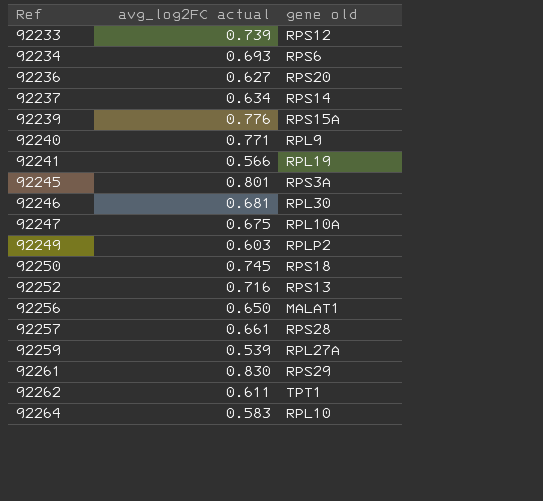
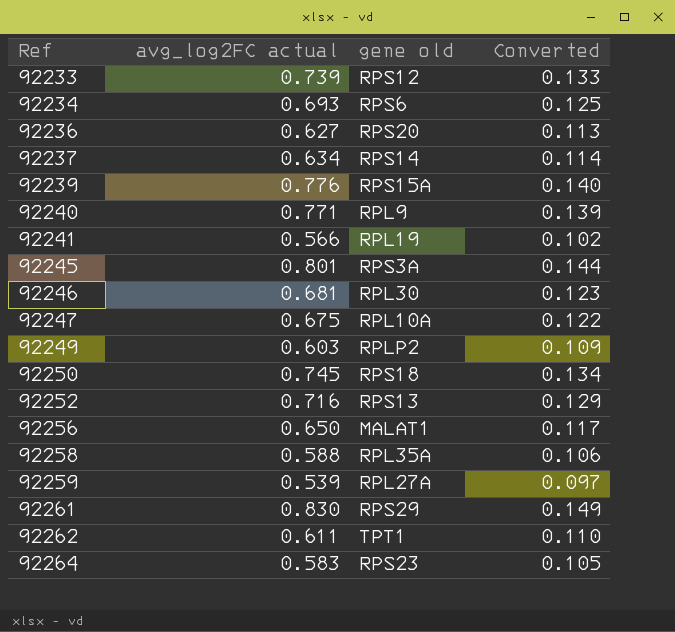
column Converted | formula: none -> [avg_log2FC actual] * 0.18
row 92257: 0.661 | RPS28 -> none
row 92258: none -> 0.588 | RPL35A | 0.106
92264 | gene old: RPL10 -> RPS23

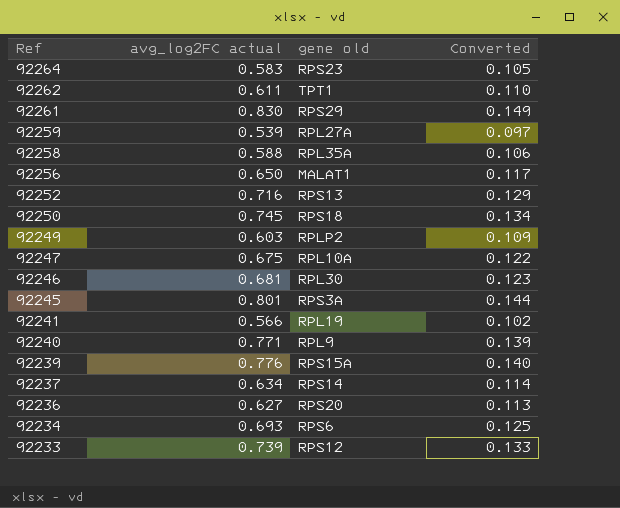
row order: Ref ascending -> Ref descending

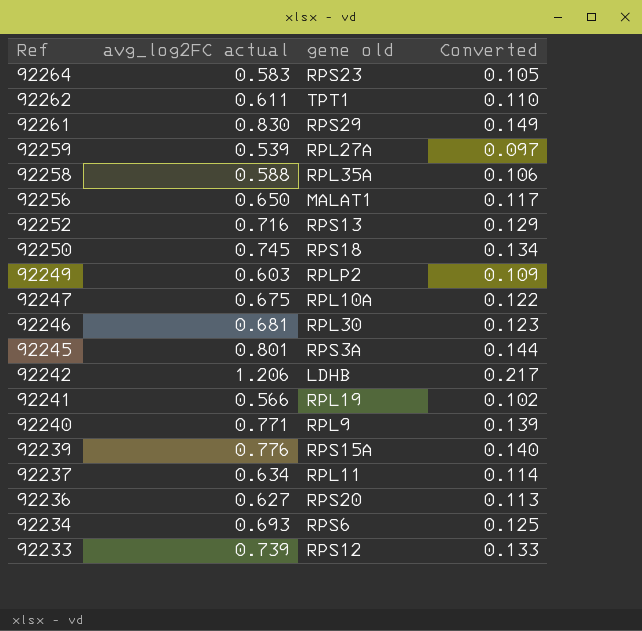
row 92242: none -> 1.206 | LDHB | 0.217
92237 | gene old: RPS14 -> RPL11

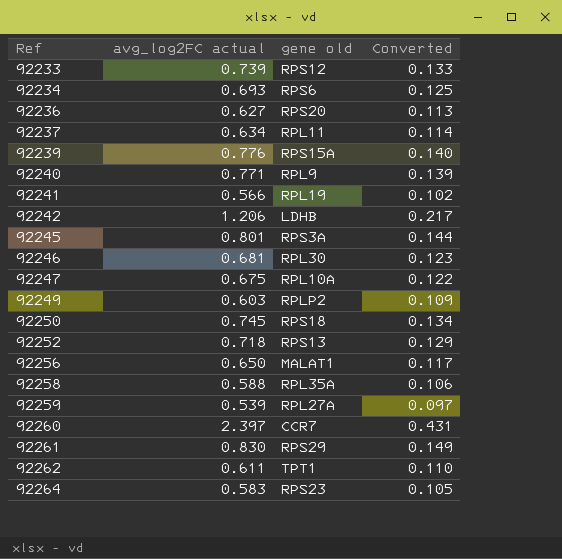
row order: Ref descending -> Ref ascending
92252 | avg_log2FC actual: 0.716 -> 0.718
row 92260: none -> 2.397 | CCR7 | 0.431

